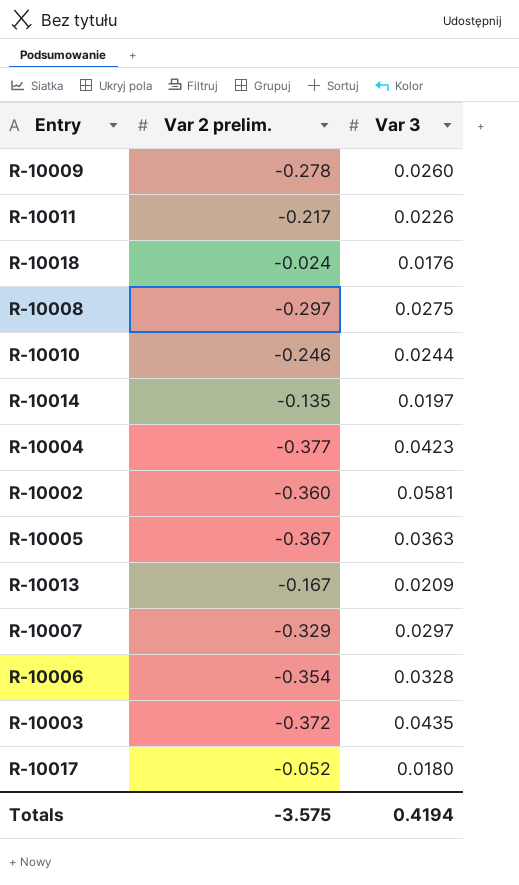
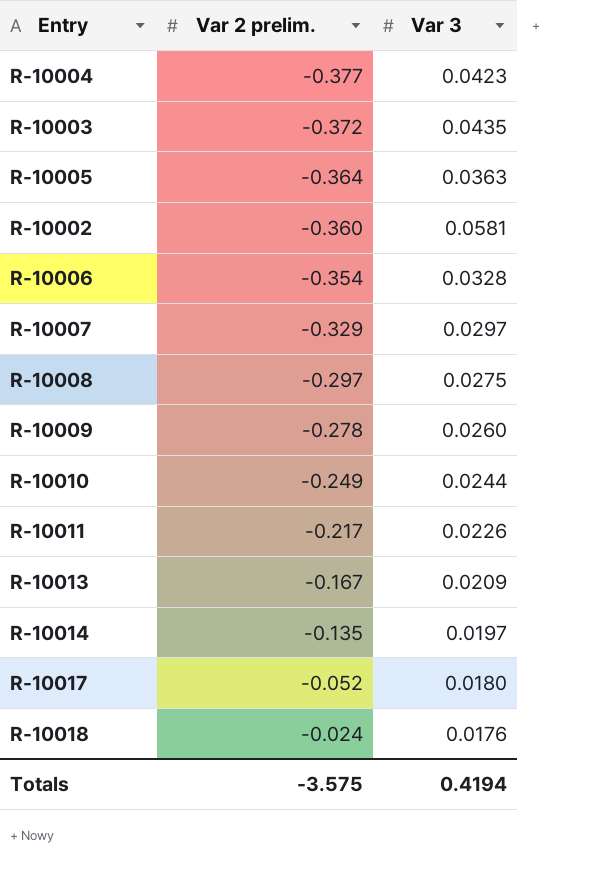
row order: none -> Var 2 prelim. ascending
R-10005 | Var 2 prelim.: -0.367 -> -0.364
R-10010 | Var 2 prelim.: -0.246 -> -0.249

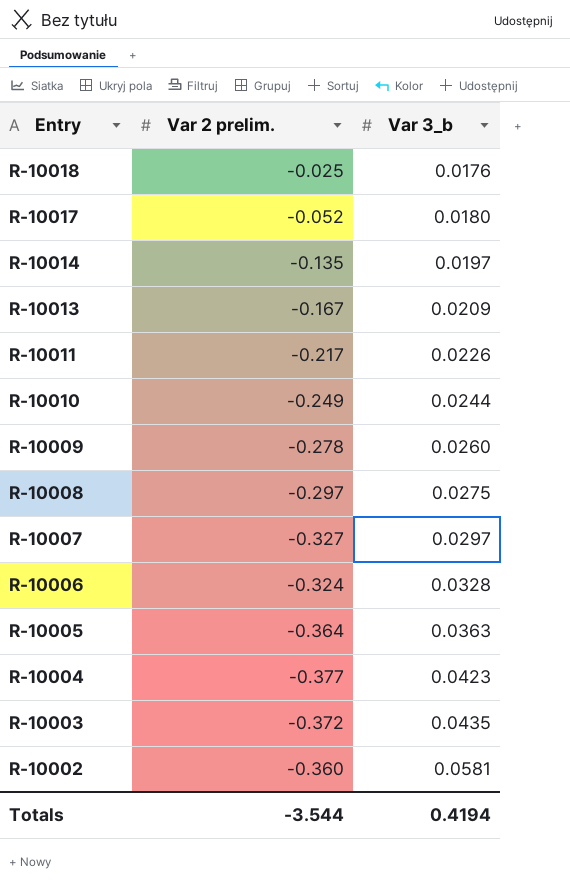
row order: Var 2 prelim. ascending -> Entry descending
column name: Var 3 -> Var 3_b
R-10018 | Var 2 prelim.: -0.024 -> -0.025
R-10007 | Var 2 prelim.: -0.329 -> -0.327
R-10006 | Var 2 prelim.: -0.354 -> -0.324
Totals | Var 2 prelim.: -3.575 -> -3.544

